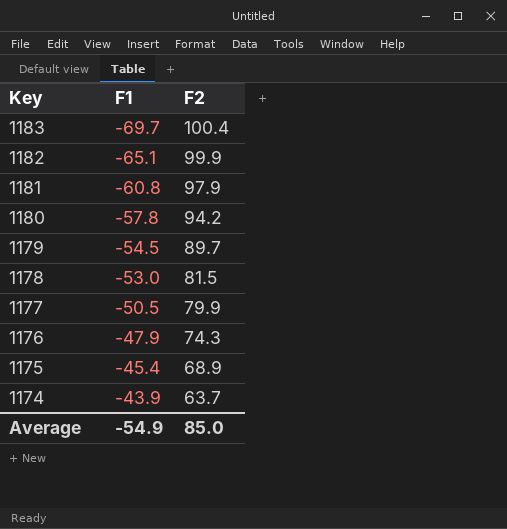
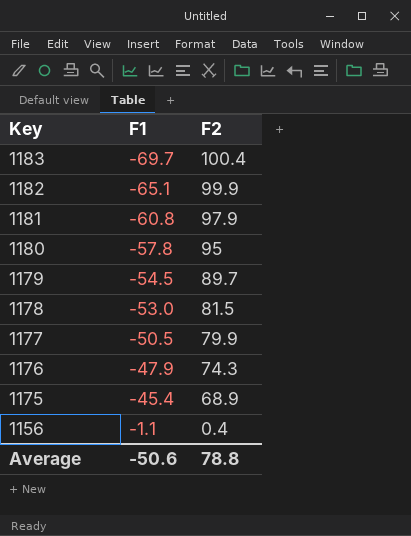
row 1174: -43.9 | 63.7 -> none
1180 | F2: 94.2 -> 95
row 1156: none -> -1.1 | 0.4
Average | F1: -54.9 -> -50.6
Average | F2: 85.0 -> 78.8

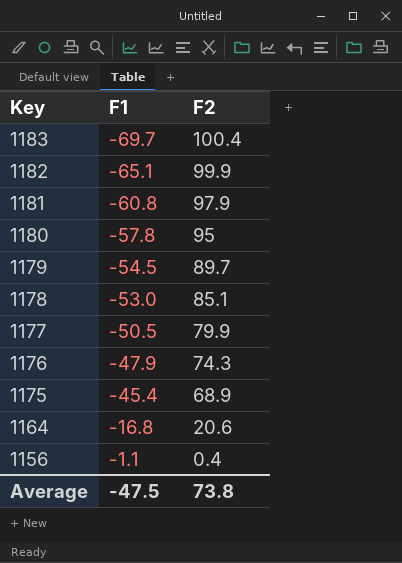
1178 | F2: 81.5 -> 85.1
row 1164: none -> -16.8 | 20.6
Average | F1: -50.6 -> -47.5
Average | F2: 78.8 -> 73.8

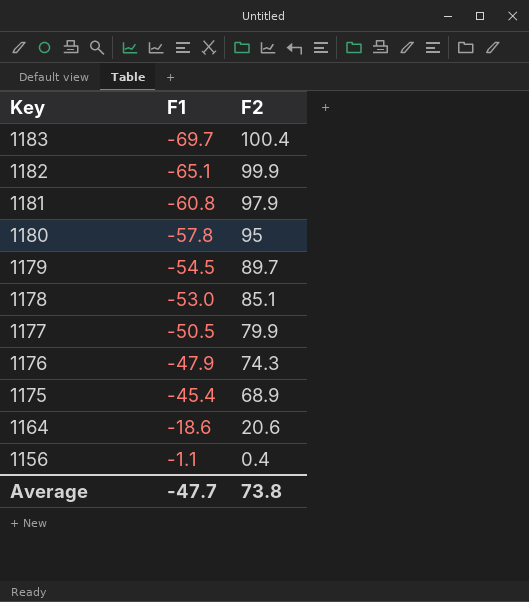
1164 | F1: -16.8 -> -18.6
Average | F1: -47.5 -> -47.7

